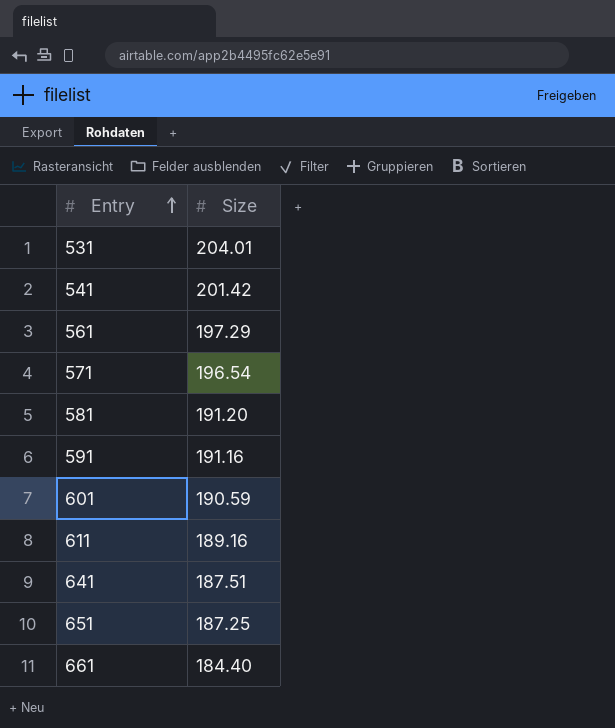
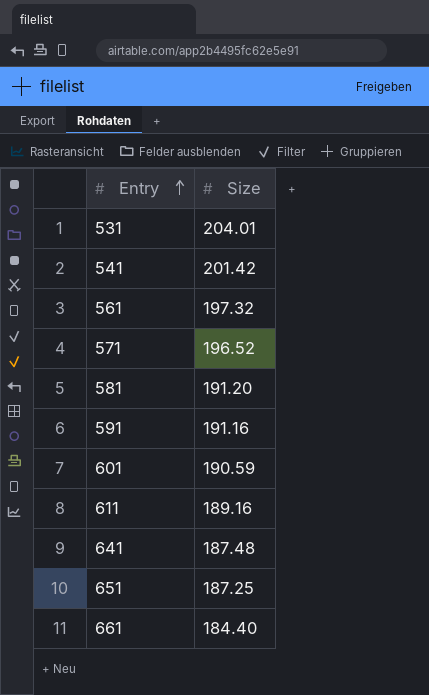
561 | Size: 197.29 -> 197.32
571 | Size: 196.54 -> 196.52
641 | Size: 187.51 -> 187.48

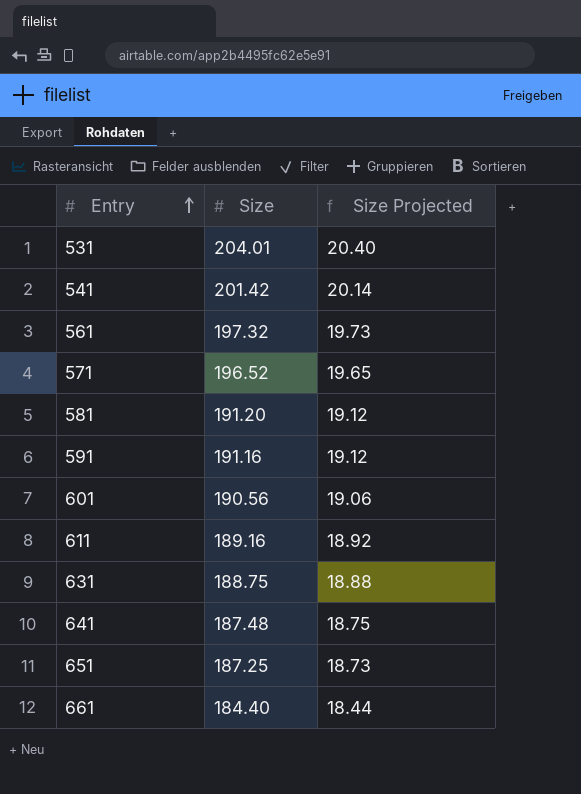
column Size Projected | formula: none -> [Size] * 0.1
601 | Size: 190.59 -> 190.56
row 631: none -> 188.75 | 18.88

